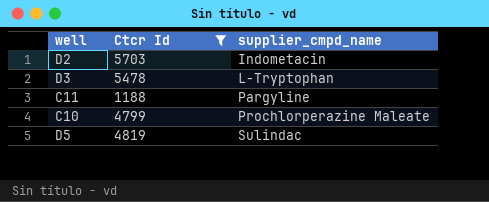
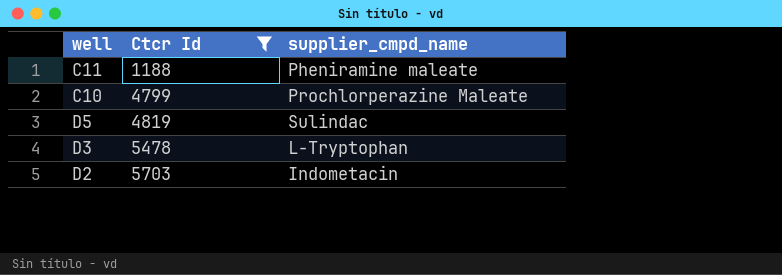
row order: supplier_cmpd_name ascending -> Ctcr Id ascending
C11 | supplier_cmpd_name: Pargyline -> Pheniramine maleate

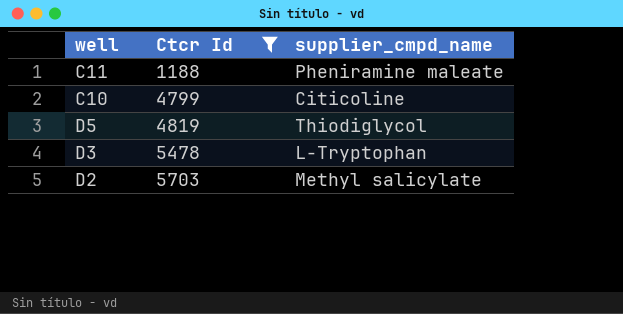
C10 | supplier_cmpd_name: Prochlorperazine Maleate -> Citicoline
D5 | supplier_cmpd_name: Sulindac -> Thiodiglycol
D2 | supplier_cmpd_name: Indometacin -> Methyl salicylate

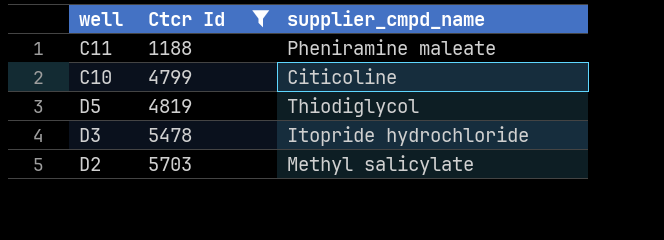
D3 | supplier_cmpd_name: L-Tryptophan -> Itopride hydrochloride

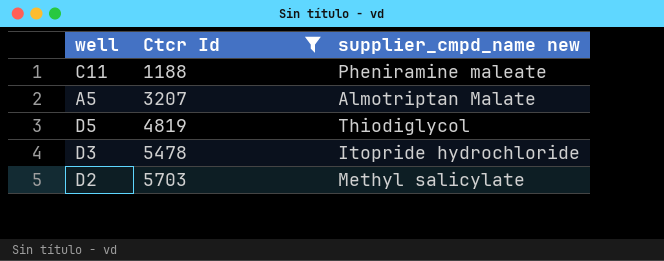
column name: supplier_cmpd_name -> supplier_cmpd_name new
row C10: 4799 | Citicoline -> none
row A5: none -> 3207 | Almotriptan Malate

